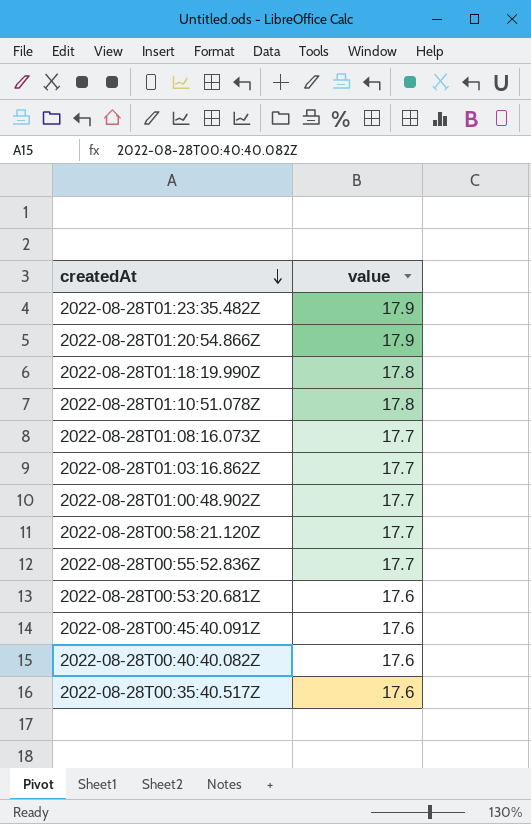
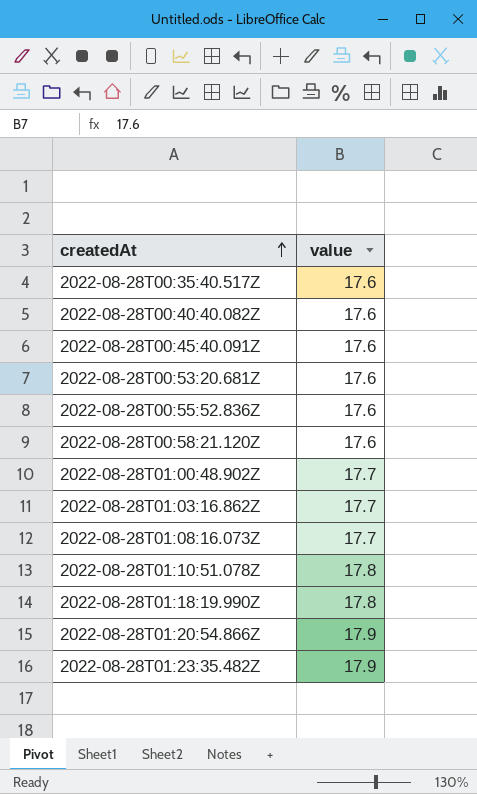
row order: createdAt descending -> createdAt ascending
2022-08-28T00:55:52.836Z | value: 17.7 -> 17.6
2022-08-28T00:58:21.120Z | value: 17.7 -> 17.6

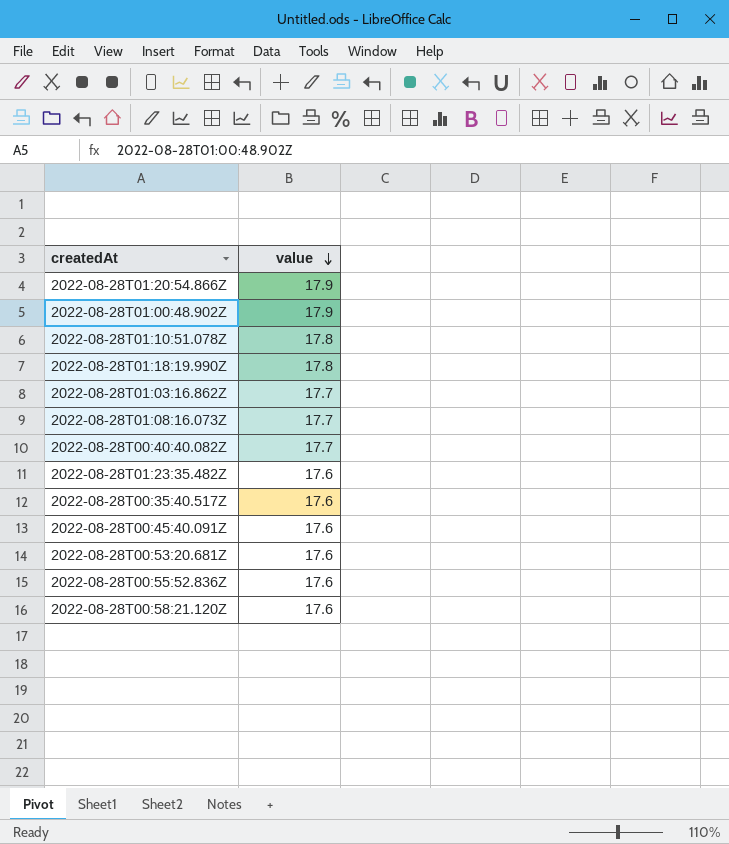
row order: createdAt ascending -> value descending
2022-08-28T01:00:48.902Z | value: 17.7 -> 17.9
2022-08-28T00:40:40.082Z | value: 17.6 -> 17.7
2022-08-28T01:23:35.482Z | value: 17.9 -> 17.6

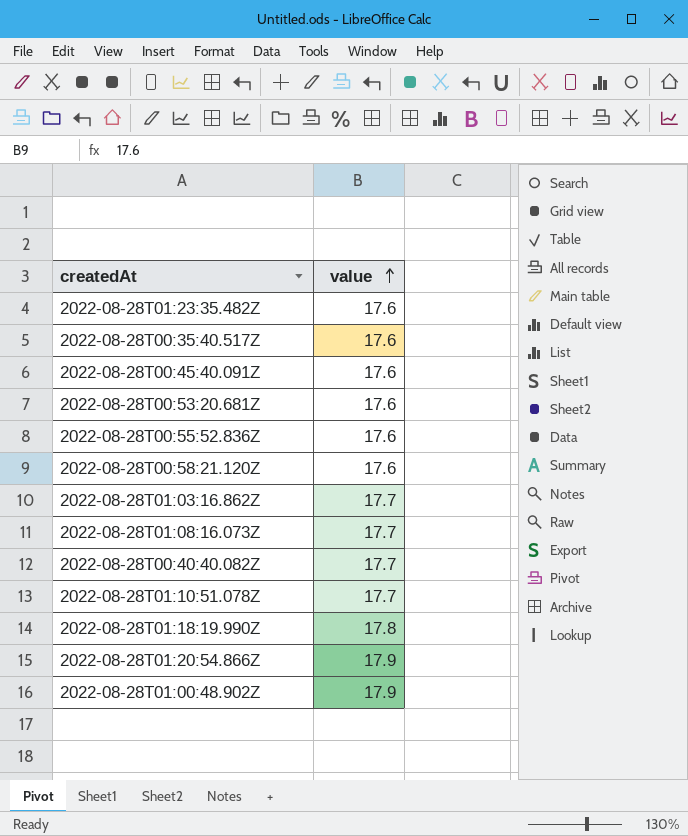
row order: value descending -> value ascending
2022-08-28T01:10:51.078Z | value: 17.8 -> 17.7

